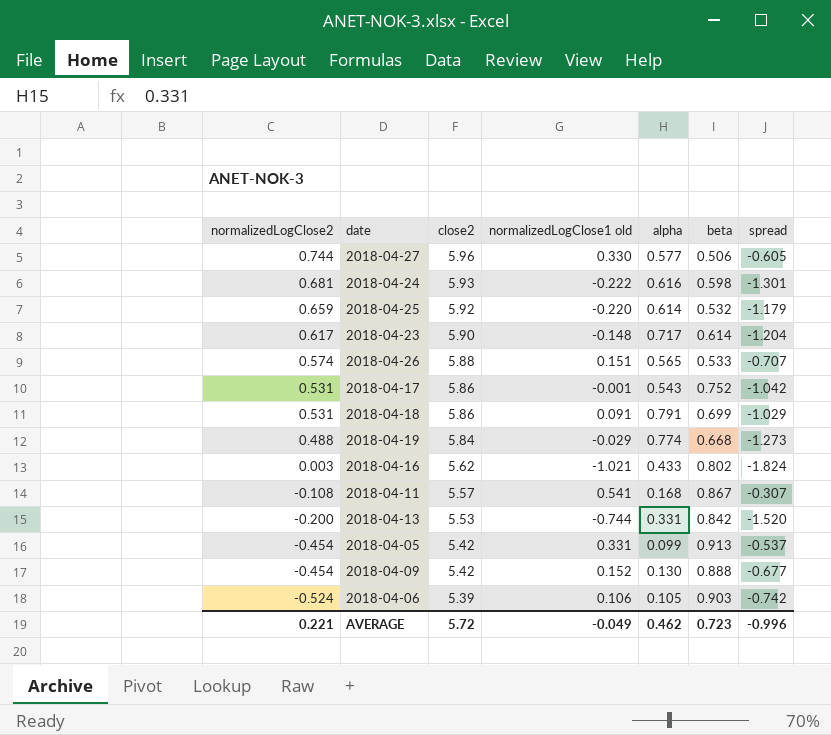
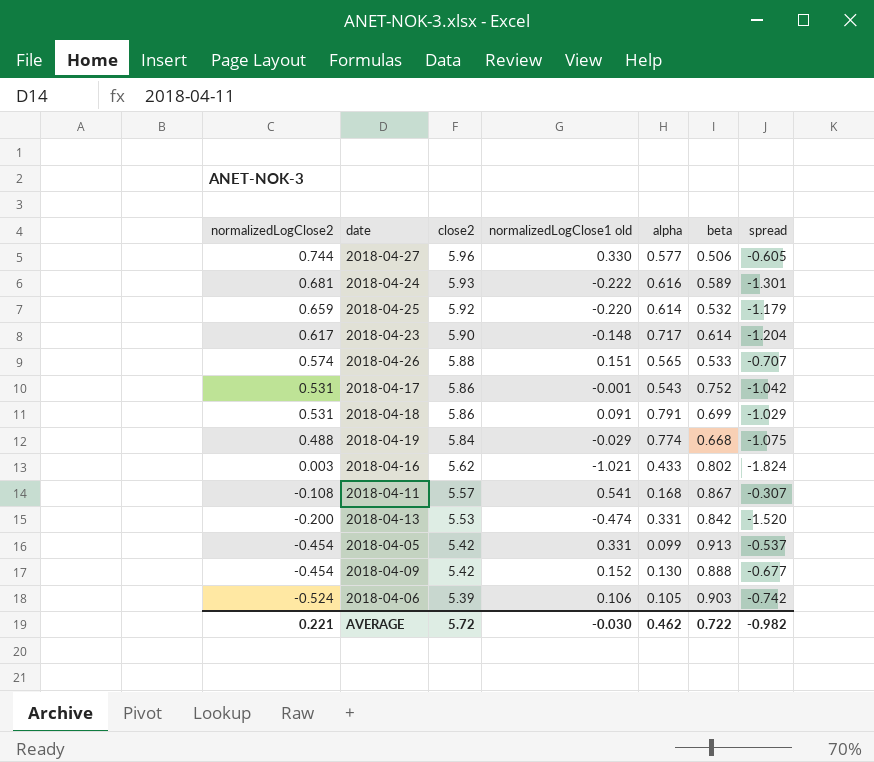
2018-04-24 | beta: 0.598 -> 0.589
2018-04-19 | spread: -1.273 -> -1.075
2018-04-13 | normalizedLogClose1 old: -0.744 -> -0.474
AVERAGE | normalizedLogClose1 old: -0.049 -> -0.030
AVERAGE | beta: 0.723 -> 0.722
AVERAGE | spread: -0.996 -> -0.982

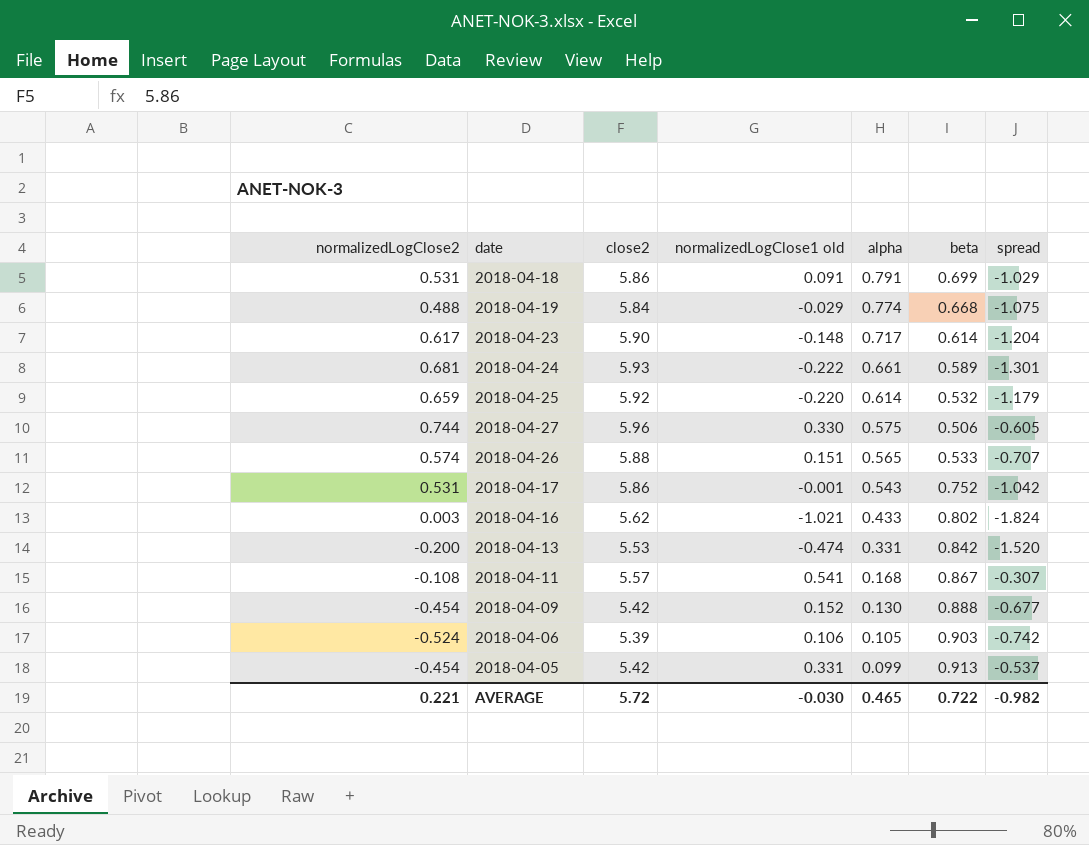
row order: normalizedLogClose2 descending -> alpha descending
2018-04-24 | alpha: 0.616 -> 0.661
2018-04-27 | alpha: 0.577 -> 0.575
AVERAGE | alpha: 0.462 -> 0.465

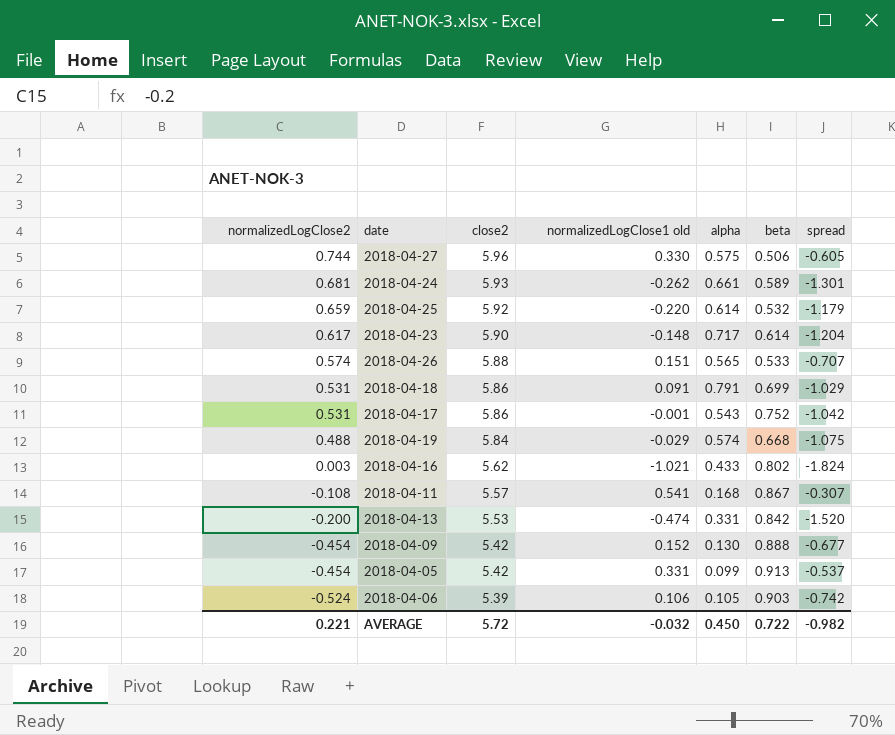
row order: alpha descending -> normalizedLogClose2 descending
2018-04-24 | normalizedLogClose1 old: -0.222 -> -0.262
2018-04-19 | alpha: 0.774 -> 0.574
AVERAGE | normalizedLogClose1 old: -0.030 -> -0.032
AVERAGE | alpha: 0.465 -> 0.450

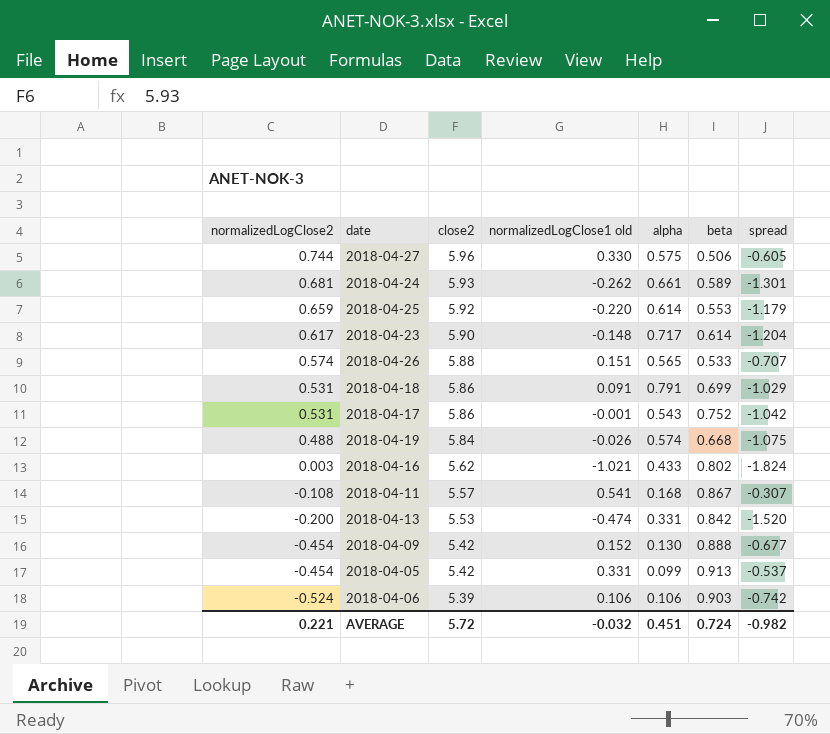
2018-04-25 | beta: 0.532 -> 0.553
2018-04-19 | normalizedLogClose1 old: -0.029 -> -0.026
2018-04-06 | alpha: 0.105 -> 0.106
AVERAGE | alpha: 0.450 -> 0.451
AVERAGE | beta: 0.722 -> 0.724

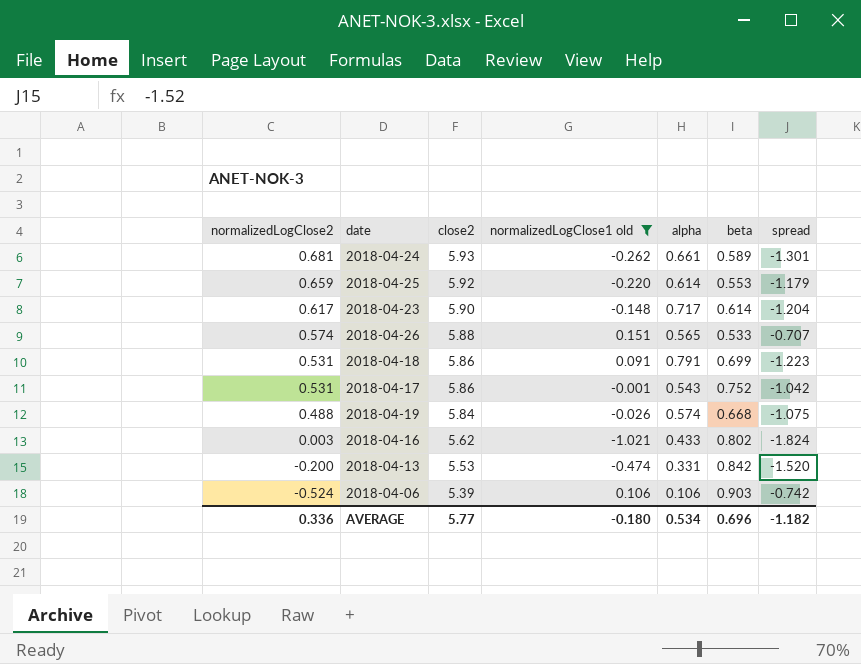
filter: none -> normalizedLogClose1 old <= 0.151
2018-04-18 | spread: -1.029 -> -1.223
AVERAGE | normalizedLogClose2: 0.221 -> 0.336
AVERAGE | close2: 5.72 -> 5.77
AVERAGE | normalizedLogClose1 old: -0.032 -> -0.180
AVERAGE | alpha: 0.451 -> 0.534
AVERAGE | beta: 0.724 -> 0.696
AVERAGE | spread: -0.982 -> -1.182

